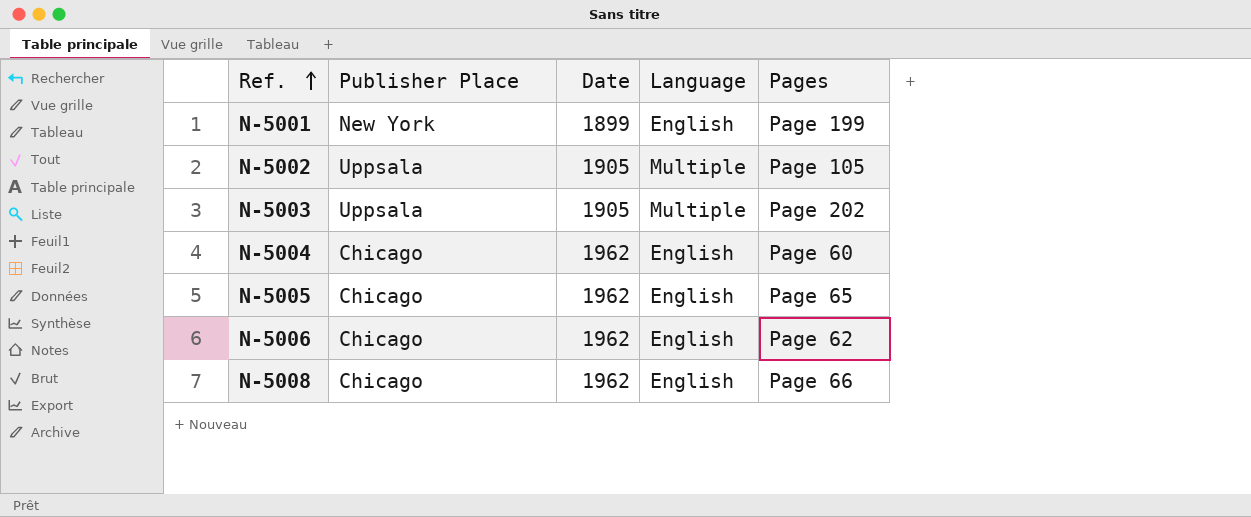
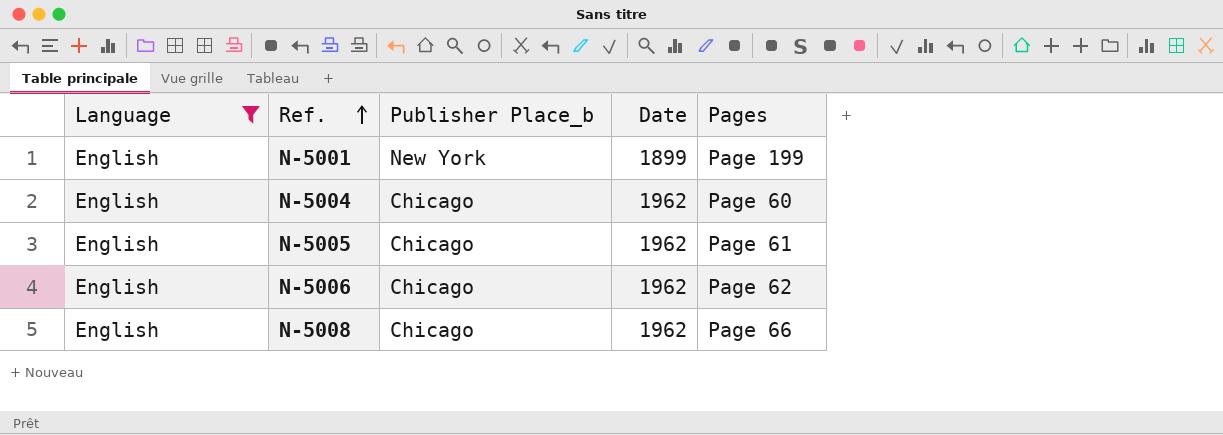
filter: none -> Language = English
column Language | position: 4 -> 1
column name: Publisher Place -> Publisher Place_b
N-5005 | Pages: Page 65 -> Page 61

